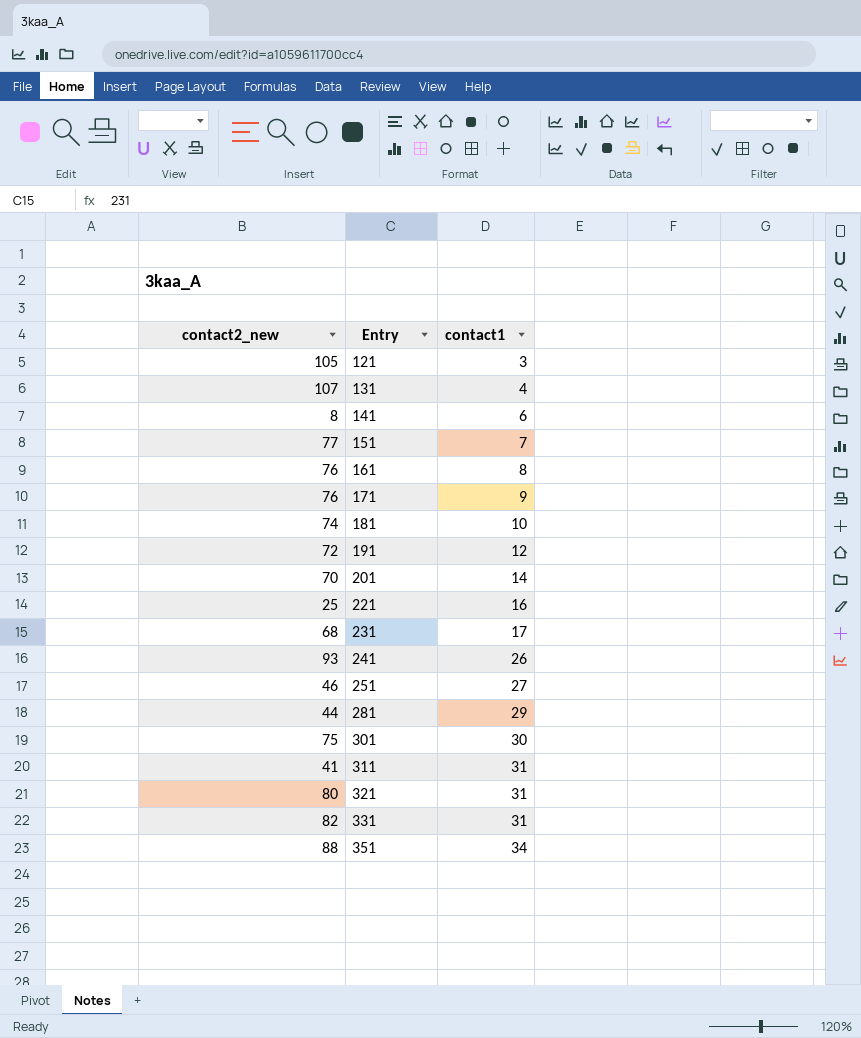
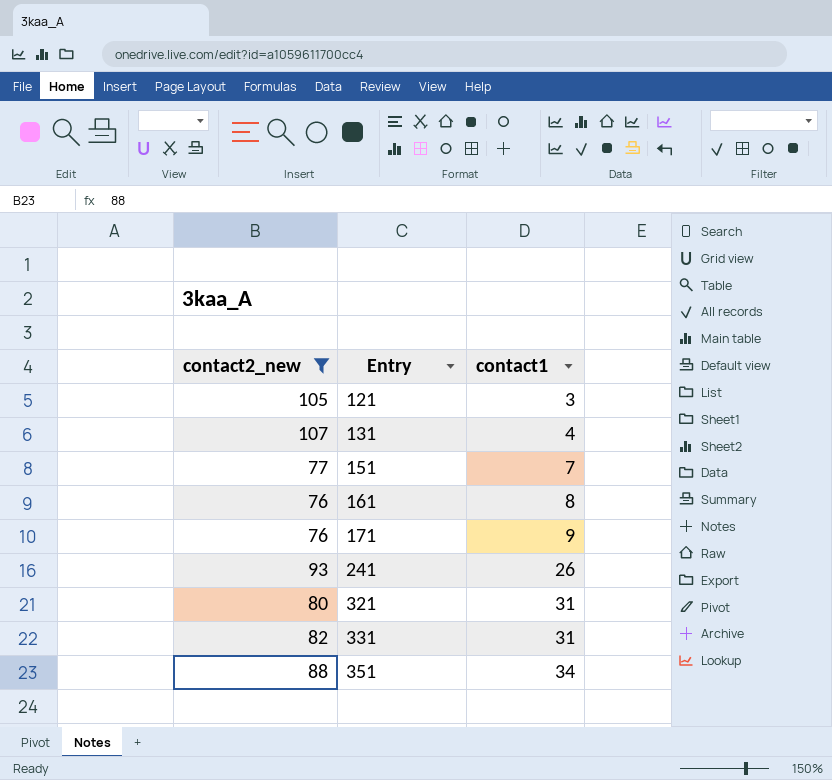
filter: none -> contact2_new >= 76

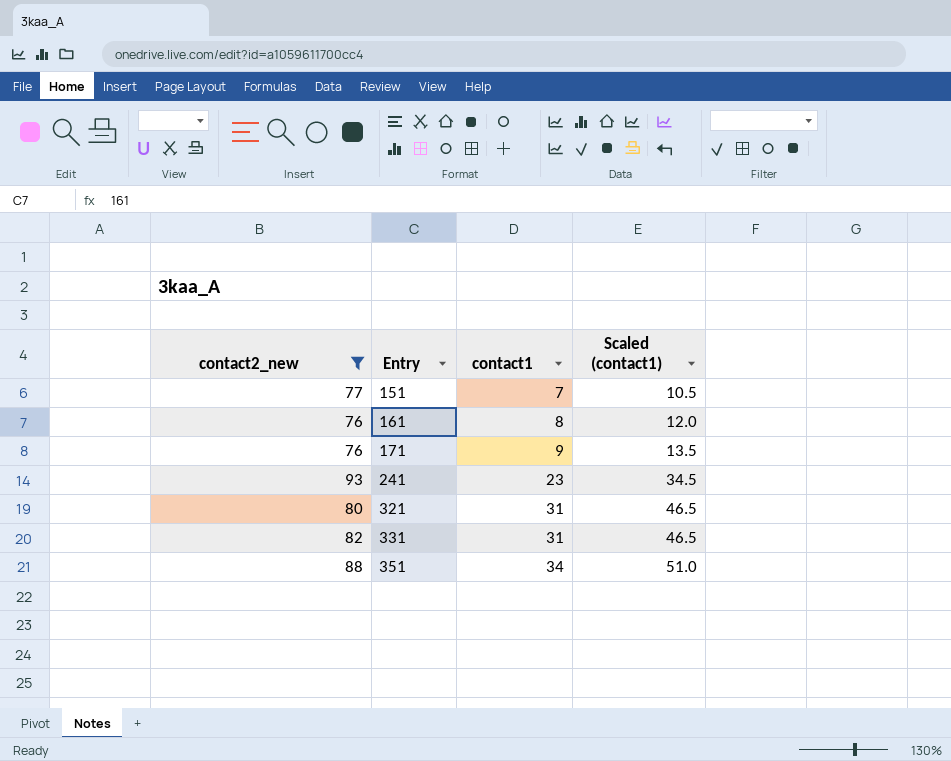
column Scaled (contact1) | formula: none -> [contact1] * 1.5
row 121: 105 | 3 -> none
row 131: 107 | 4 -> none
241 | contact1: 26 -> 23

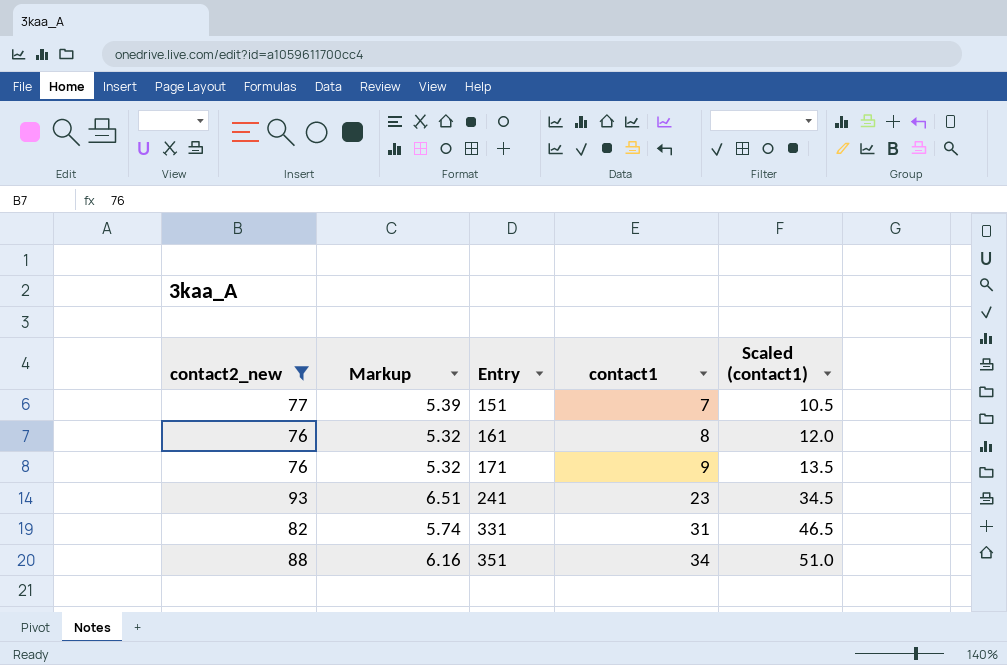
column Markup | formula: none -> [contact2_new] * 0.07
row 321: 80 | 31 | 46.5 -> none

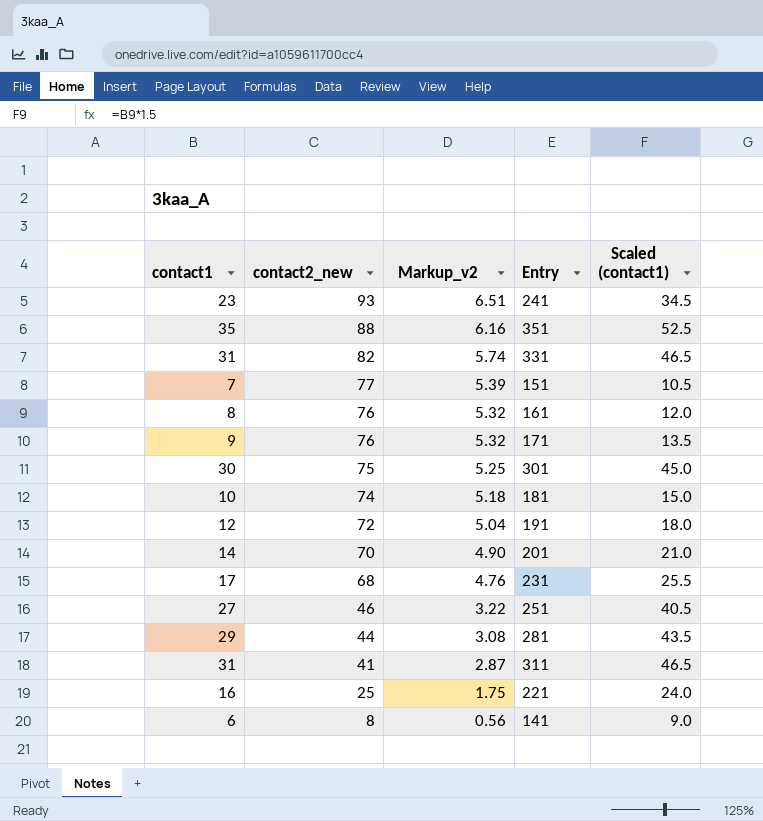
filter: contact2_new >= 76 -> none
row order: Entry ascending -> contact2_new descending
column contact1 | position: 4 -> 1
column name: Markup -> Markup_v2
351 | contact1: 34 -> 35
351 | Scaled (contact1): 51.0 -> 52.5

